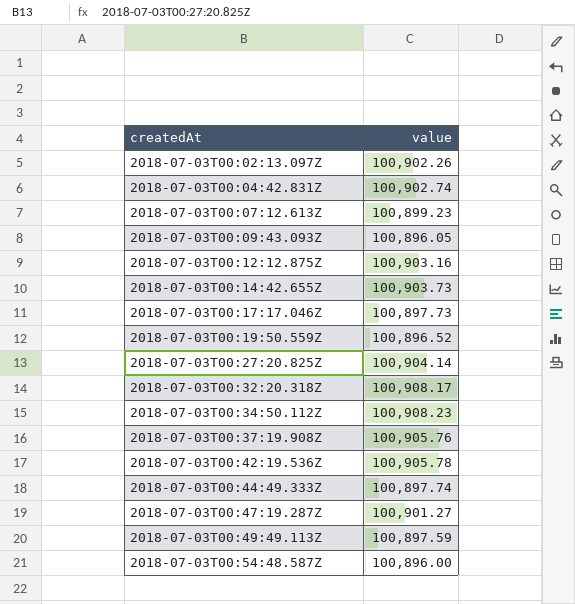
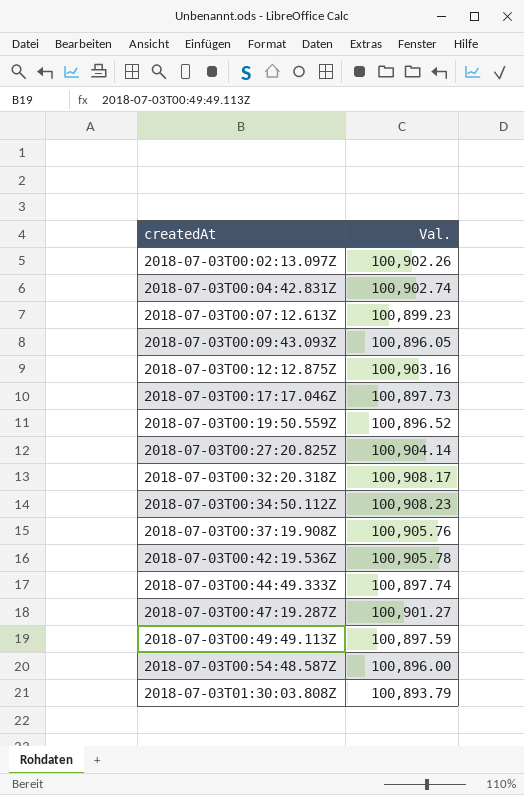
column name: value -> Val.
row 2018-07-03T00:14:42.655Z: 100,903.73 -> none
row 2018-07-03T01:30:03.808Z: none -> 100,893.79

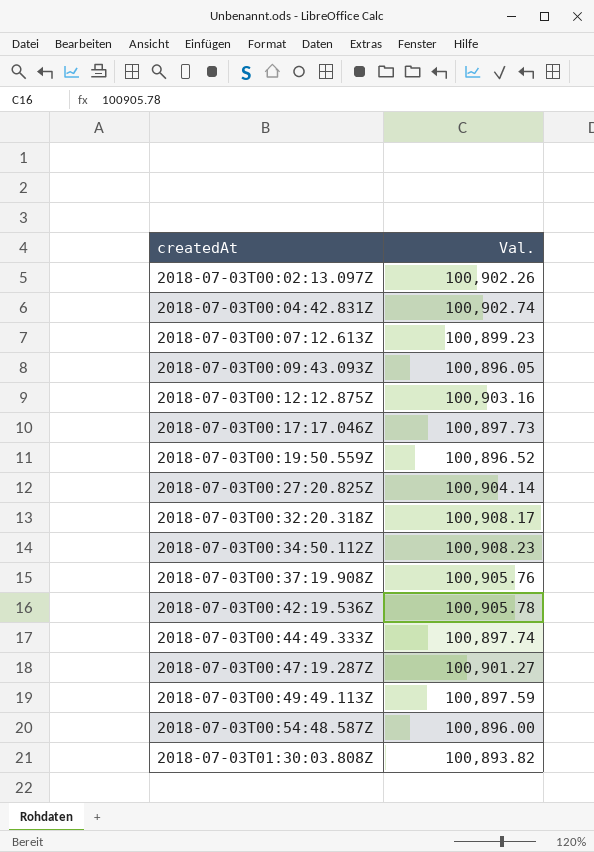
2018-07-03T01:30:03.808Z | Val.: 100,893.79 -> 100,893.82

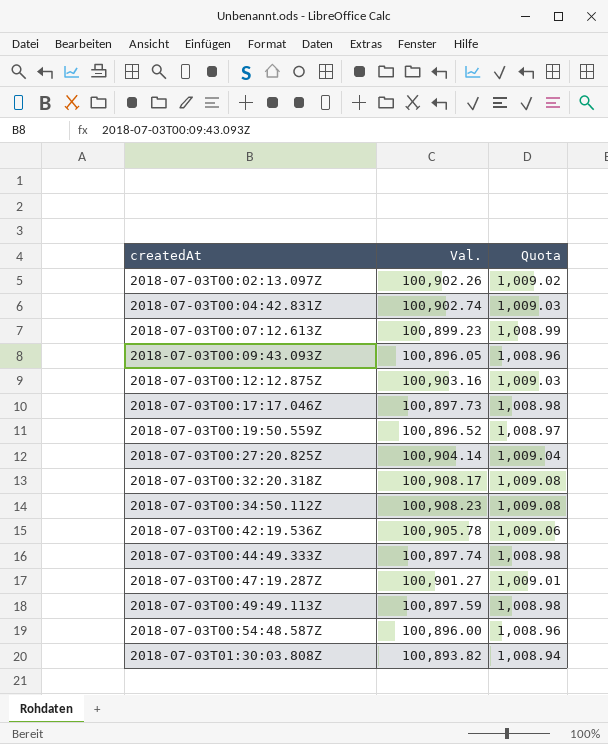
column Quota | formula: none -> [Val.] * 0.01
row 2018-07-03T00:37:19.908Z: 100,905.76 -> none

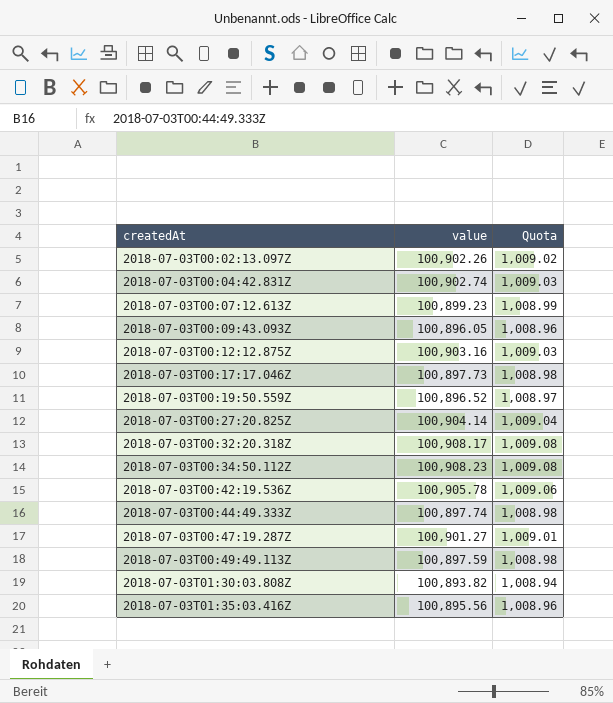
column name: Val. -> value
row 2018-07-03T00:54:48.587Z: 100,896.00 | 1,008.96 -> none
row 2018-07-03T01:35:03.416Z: none -> 100,895.56 | 1,008.96

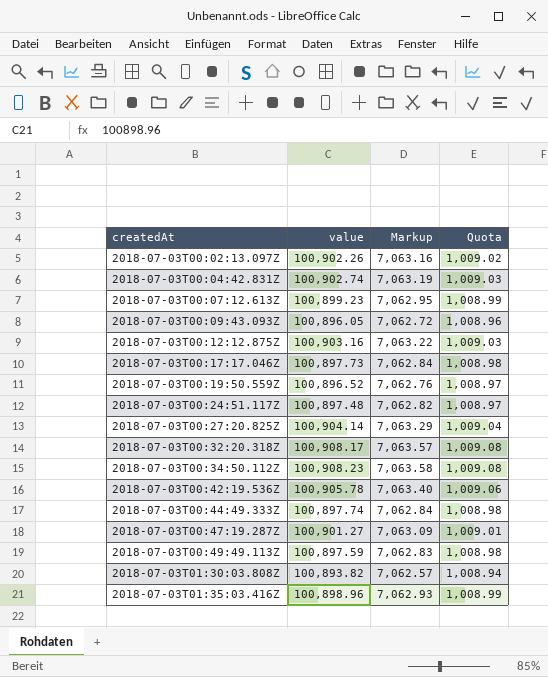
column Markup | formula: none -> [value] * 0.07
row 2018-07-03T00:24:51.117Z: none -> 100,897.48 | 7,062.82 | 1,008.97
2018-07-03T01:35:03.416Z | value: 100,895.56 -> 100,898.96
2018-07-03T01:35:03.416Z | Quota: 1,008.96 -> 1,008.99

